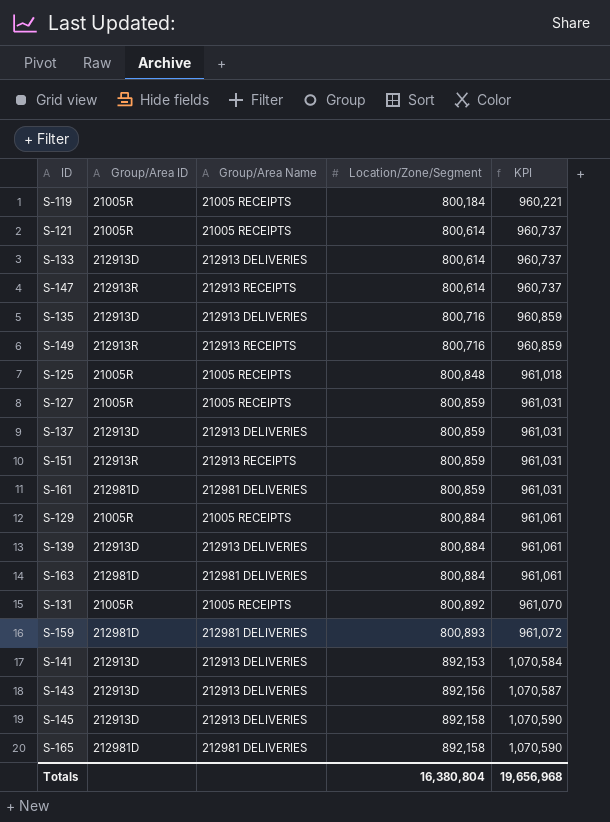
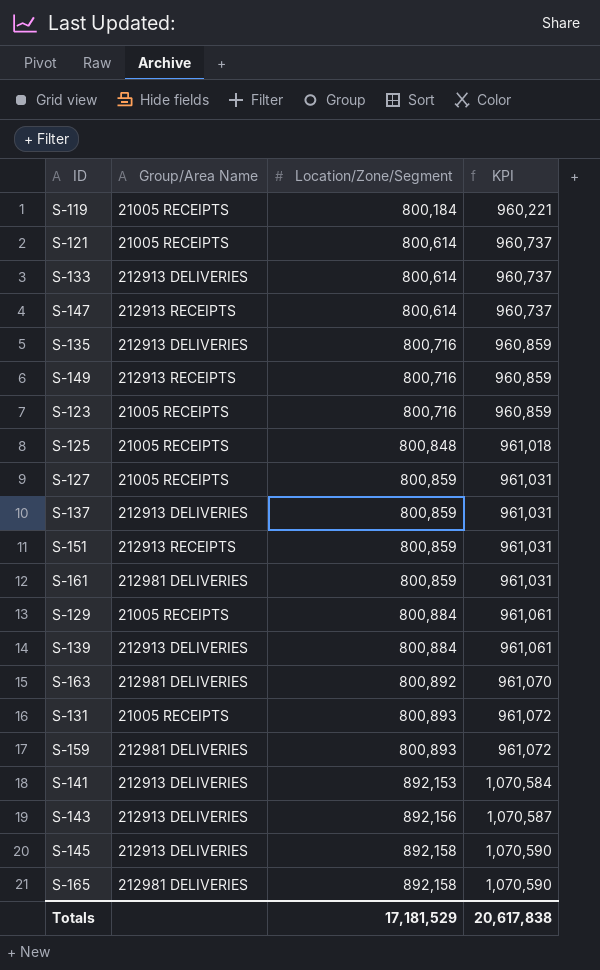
column Group/Area ID | position: 2 -> none
row S-123: none -> 21005 RECEIPTS | 800,716 | 960,859
S-163 | Location/Zone/Segment: 800,884 -> 800,892
S-163 | KPI: 961,061 -> 961,070
S-131 | Location/Zone/Segment: 800,892 -> 800,893
S-131 | KPI: 961,070 -> 961,072
Totals | Location/Zone/Segment: 16,380,804 -> 17,181,529
Totals | KPI: 19,656,968 -> 20,617,838

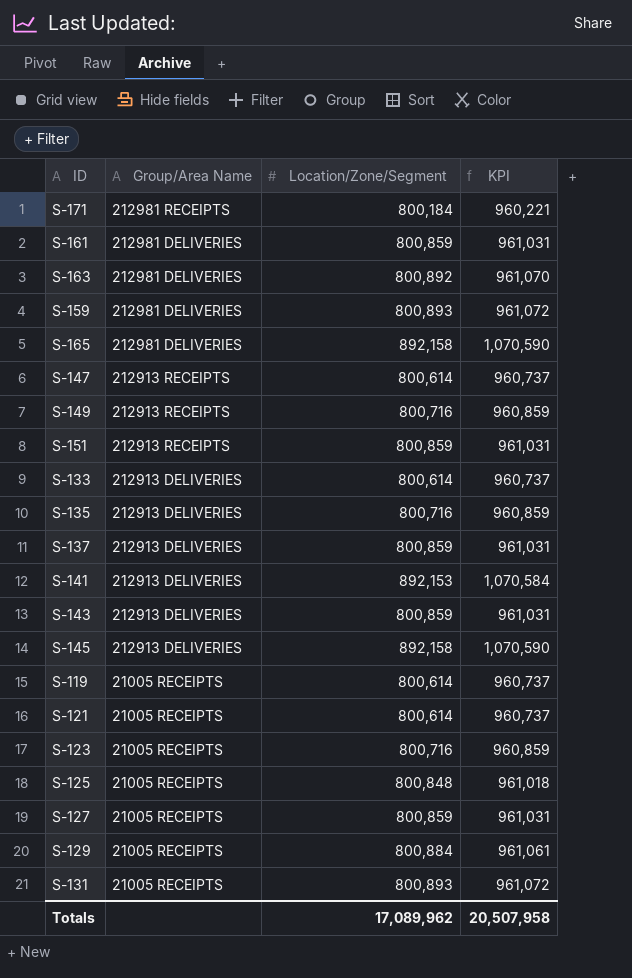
row order: Location/Zone/Segment ascending -> Group/Area Name descending
row S-139: 212913 DELIVERIES | 800,884 | 961,061 -> none
row S-171: none -> 212981 RECEIPTS | 800,184 | 960,221
S-143 | Location/Zone/Segment: 892,156 -> 800,859
S-143 | KPI: 1,070,587 -> 961,031
S-119 | Location/Zone/Segment: 800,184 -> 800,614
S-119 | KPI: 960,221 -> 960,737
Totals | Location/Zone/Segment: 17,181,529 -> 17,089,962
Totals | KPI: 20,617,838 -> 20,507,958

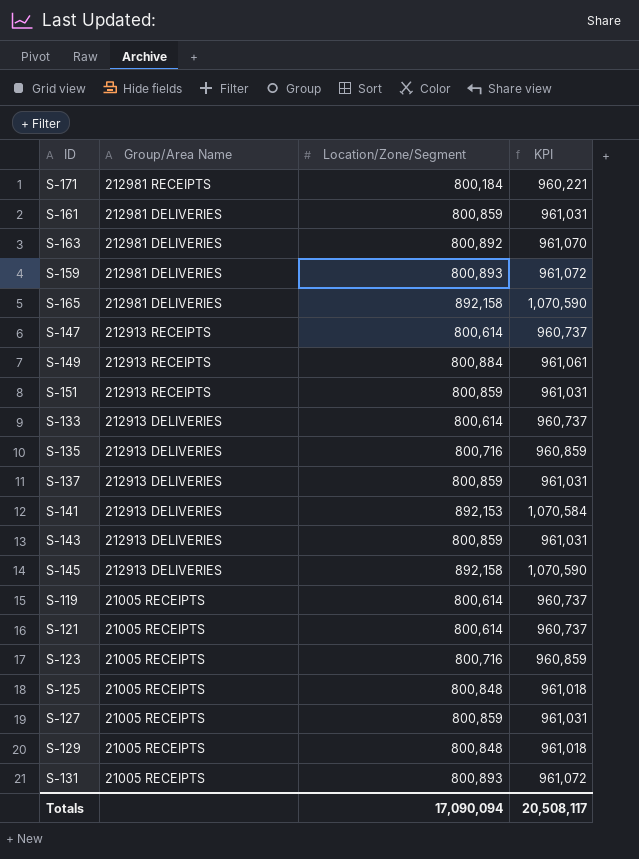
S-149 | Location/Zone/Segment: 800,716 -> 800,884
S-149 | KPI: 960,859 -> 961,061
S-129 | Location/Zone/Segment: 800,884 -> 800,848
S-129 | KPI: 961,061 -> 961,018
Totals | Location/Zone/Segment: 17,089,962 -> 17,090,094
Totals | KPI: 20,507,958 -> 20,508,117

